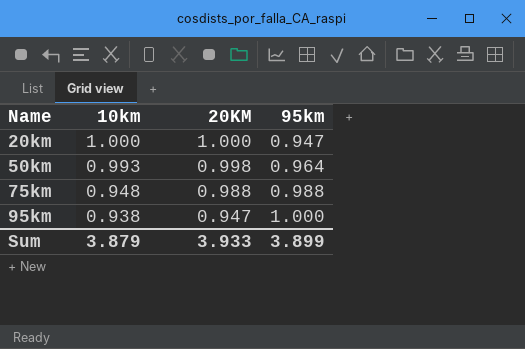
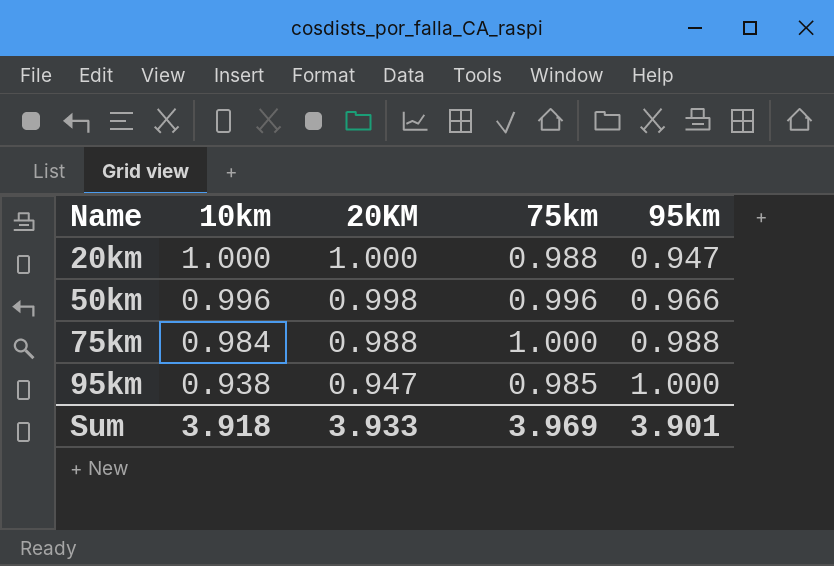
column 75km | position: none -> 4
50km | 10km: 0.993 -> 0.996
50km | 95km: 0.964 -> 0.966
75km | 10km: 0.948 -> 0.984
Sum | 10km: 3.879 -> 3.918
Sum | 95km: 3.899 -> 3.901

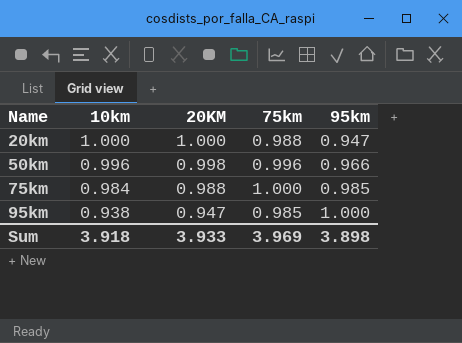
75km | 95km: 0.988 -> 0.985
Sum | 95km: 3.901 -> 3.898

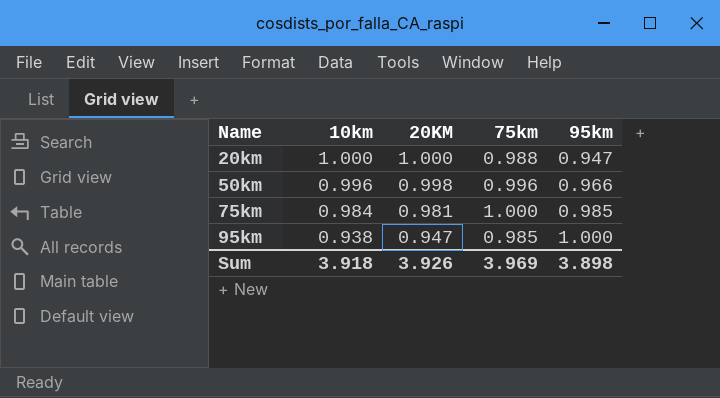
75km | 20KM: 0.988 -> 0.981
Sum | 20KM: 3.933 -> 3.926

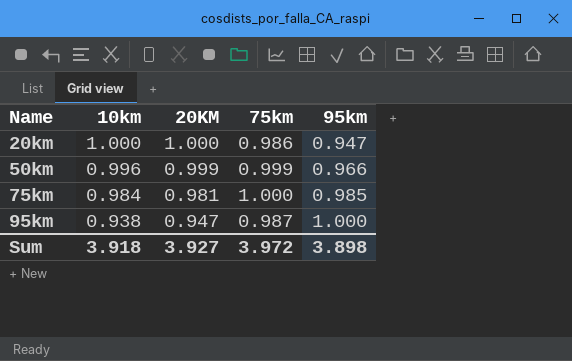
20km | 75km: 0.988 -> 0.986
50km | 20KM: 0.998 -> 0.999
50km | 75km: 0.996 -> 0.999
95km | 75km: 0.985 -> 0.987
Sum | 20KM: 3.926 -> 3.927
Sum | 75km: 3.969 -> 3.972

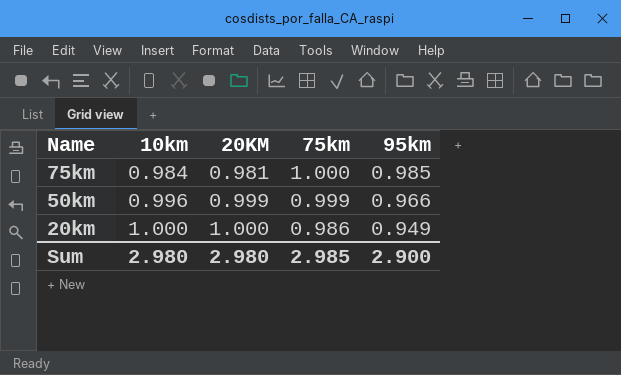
row order: Name ascending -> Name descending
row 95km: 0.938 | 0.947 | 0.987 | 1.000 -> none
20km | 95km: 0.947 -> 0.949
Sum | 10km: 3.918 -> 2.980
Sum | 20KM: 3.927 -> 2.980
Sum | 75km: 3.972 -> 2.985
Sum | 95km: 3.898 -> 2.900

